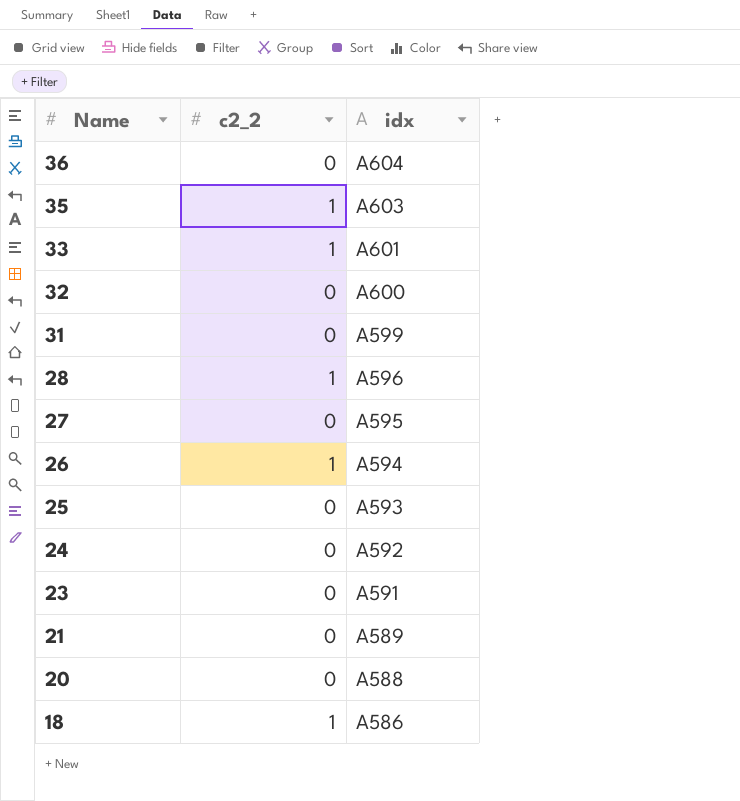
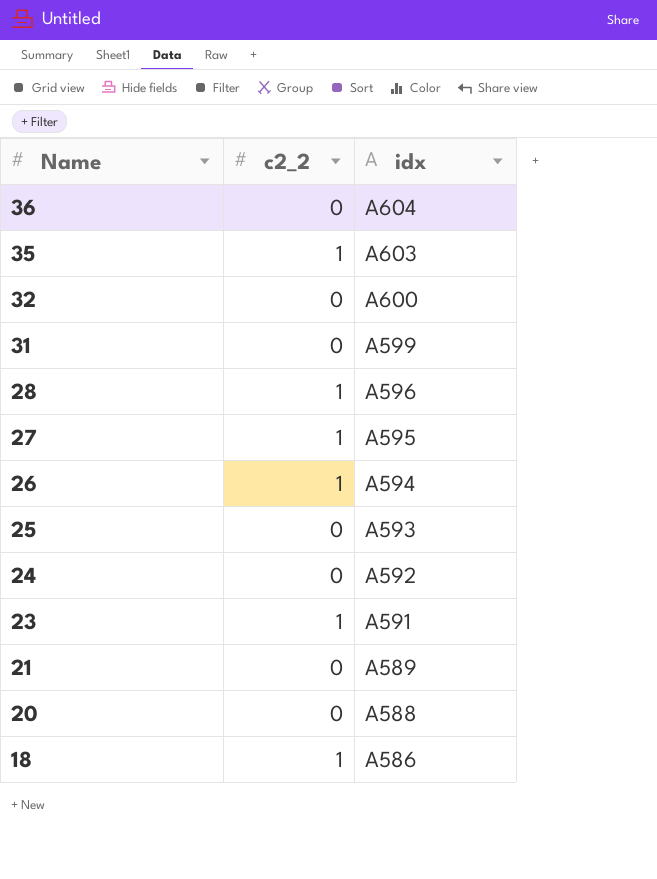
row 33: 1 | A601 -> none
27 | c2_2: 0 -> 1
23 | c2_2: 0 -> 1

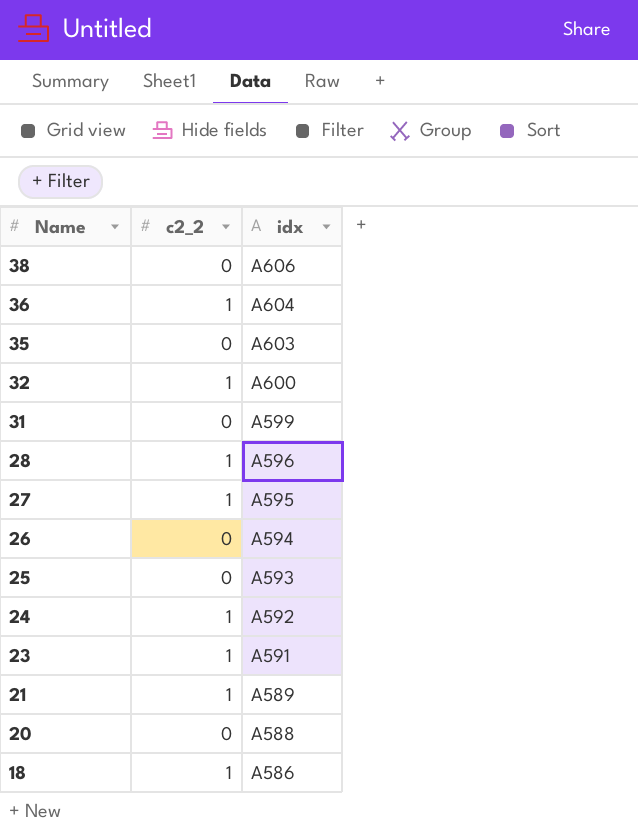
row 38: none -> 0 | A606
36 | c2_2: 0 -> 1
35 | c2_2: 1 -> 0
32 | c2_2: 0 -> 1
26 | c2_2: 1 -> 0
24 | c2_2: 0 -> 1
21 | c2_2: 0 -> 1

